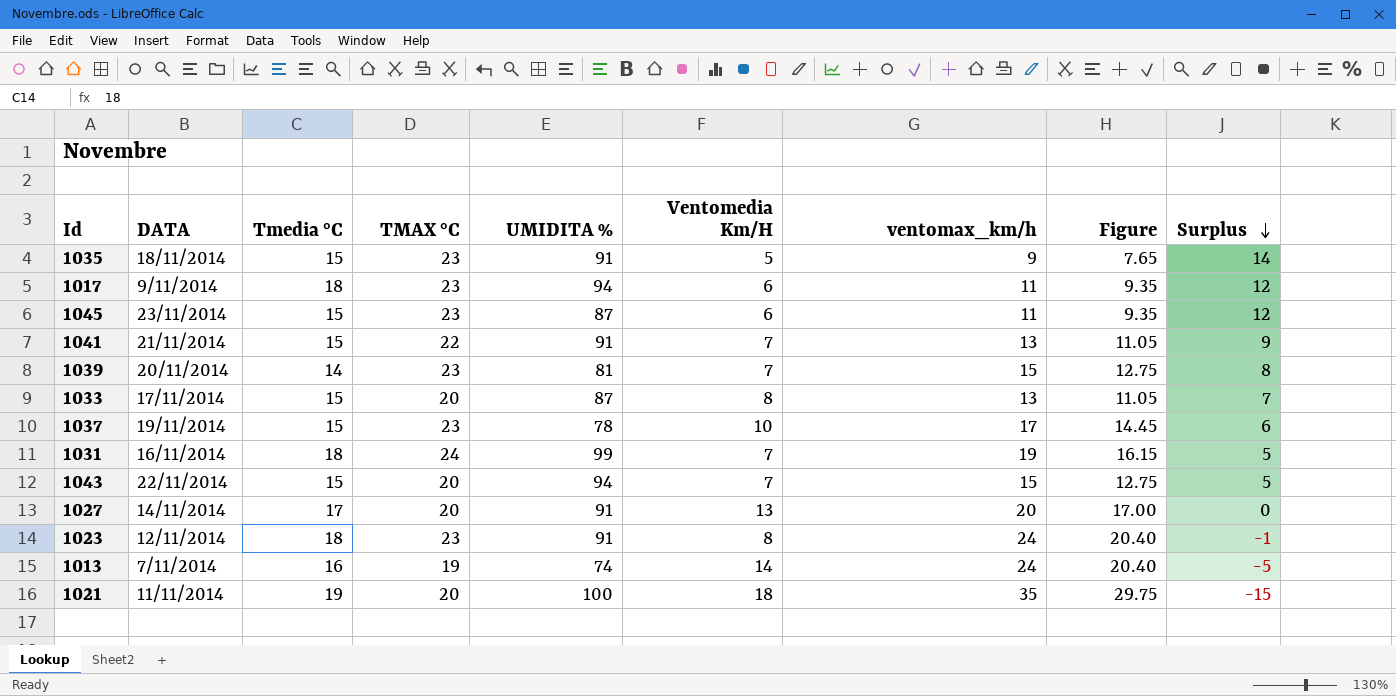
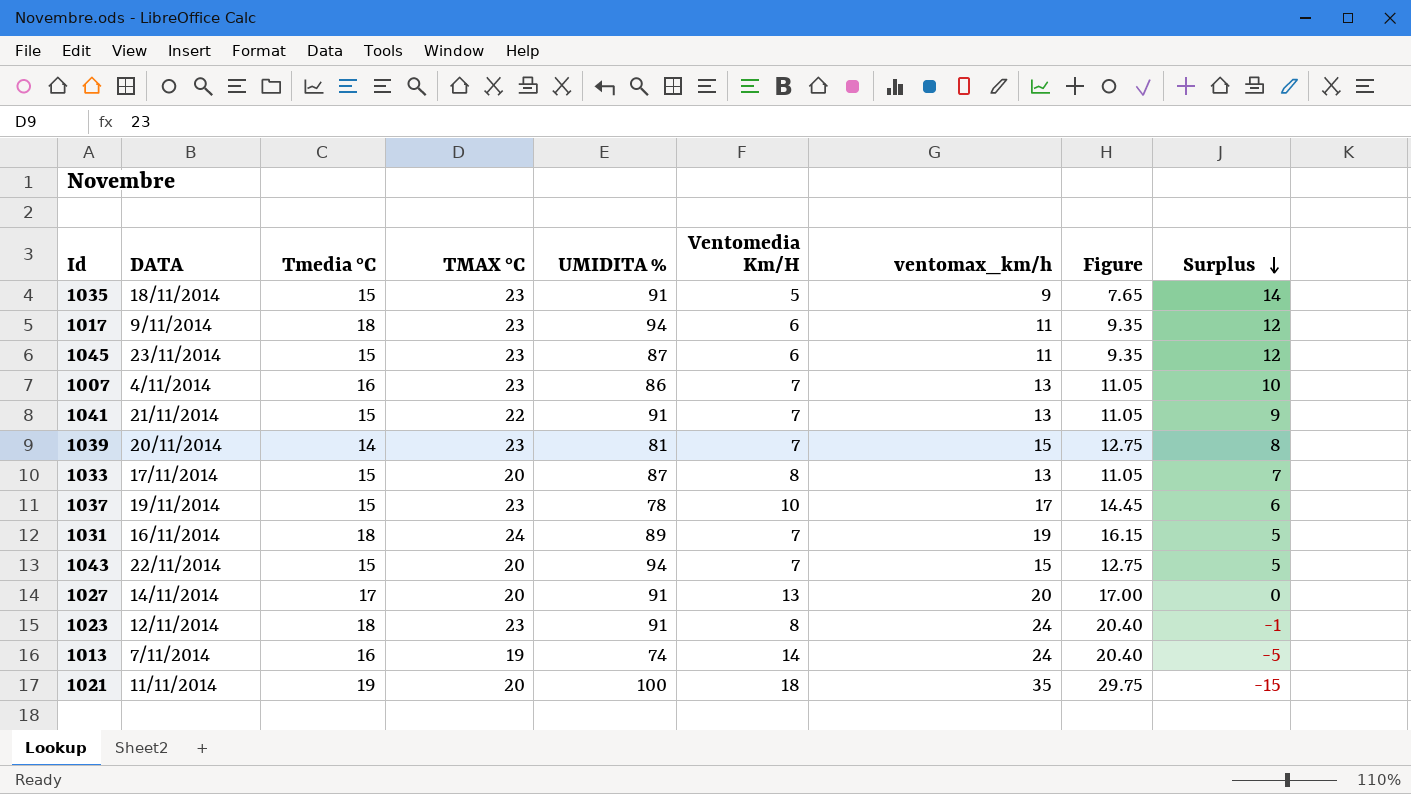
row 1007: none -> 4/11/2014 | 16 | 23 | 86 | 7 | 13 | 11.05 | 10
1031 | UMIDITA %: 99 -> 89

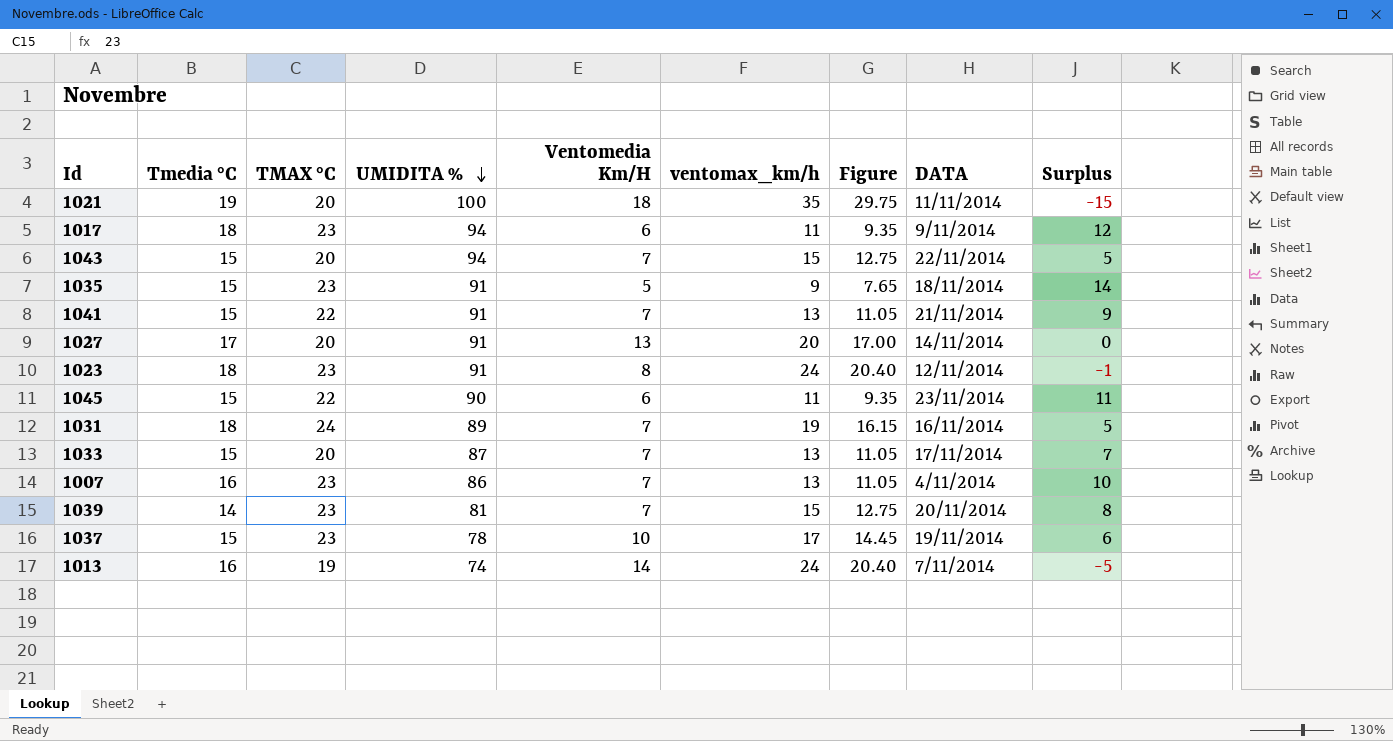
row order: Surplus descending -> UMIDITA % descending
column DATA | position: 2 -> 8
1045 | TMAX °C: 23 -> 22
1045 | UMIDITA %: 87 -> 90
1045 | Surplus: 12 -> 11
1033 | Ventomedia Km/H: 8 -> 7

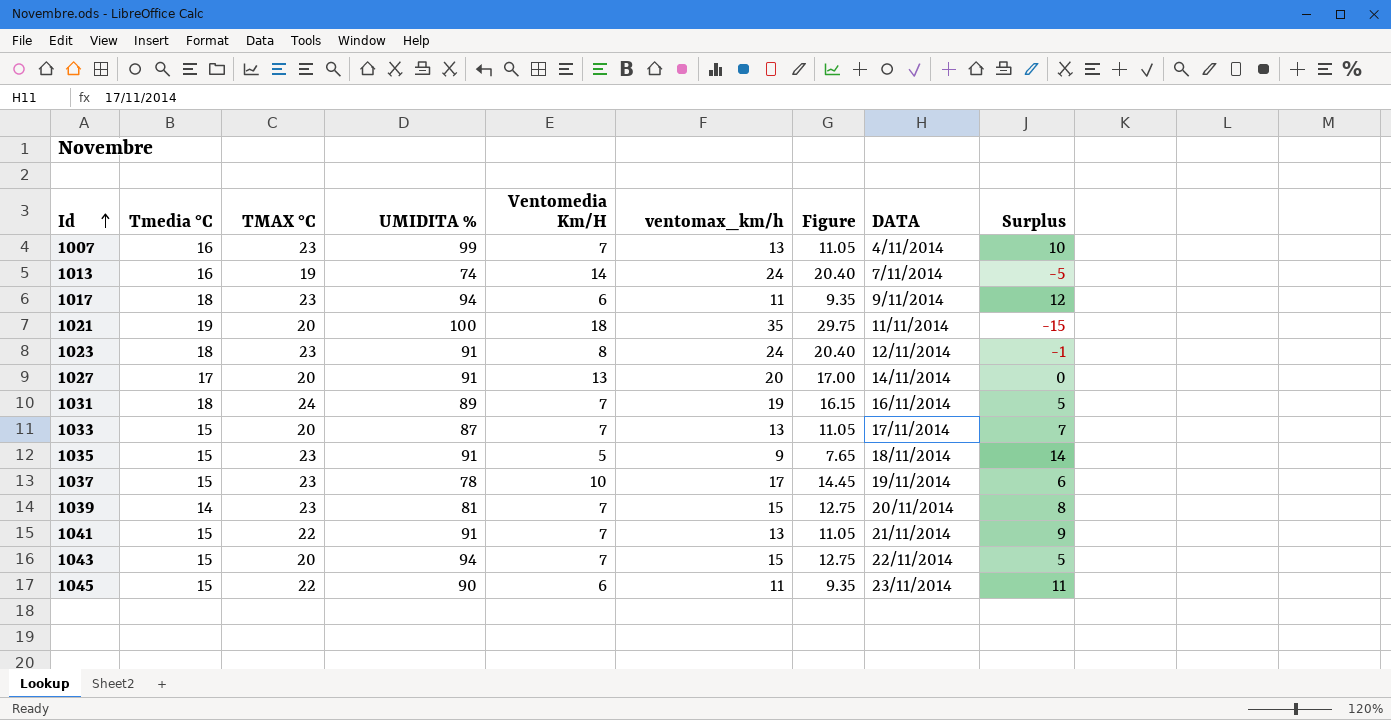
row order: UMIDITA % descending -> Id ascending
1007 | UMIDITA %: 86 -> 99

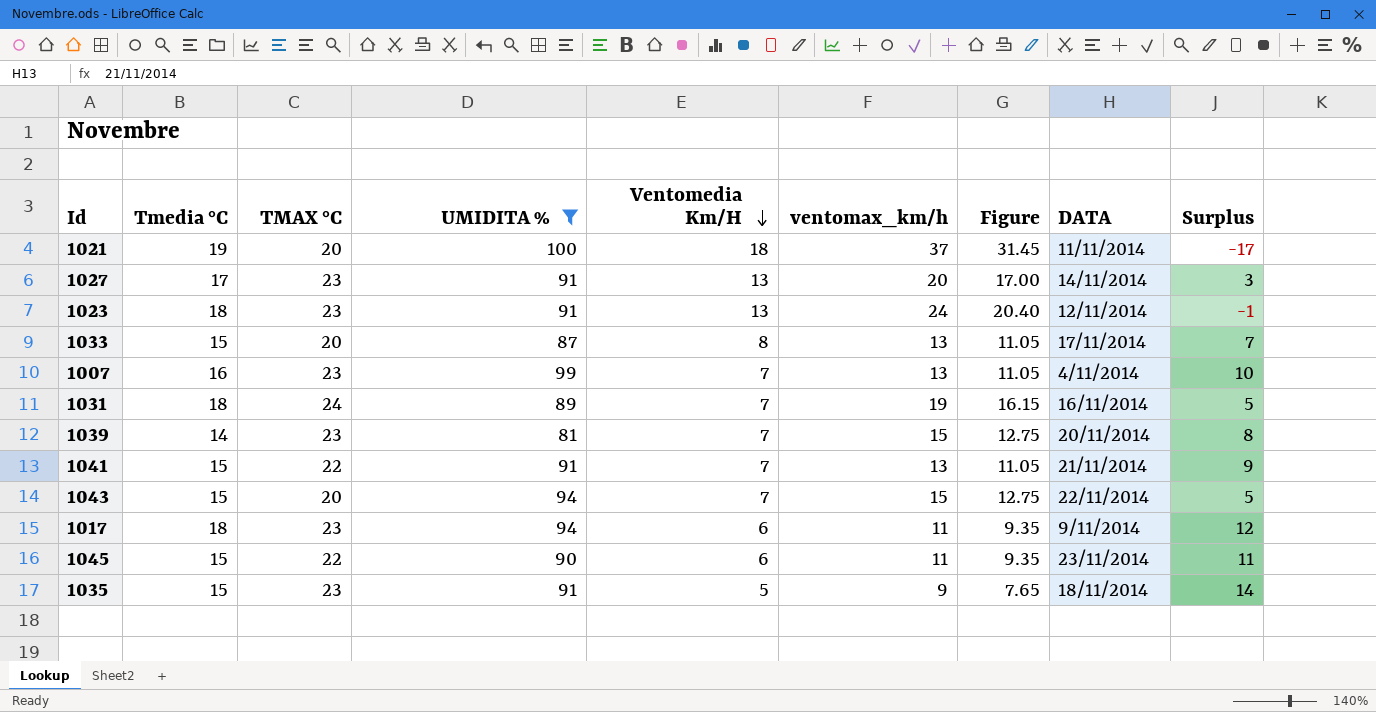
filter: none -> UMIDITA % >= 81
row order: Id ascending -> Ventomedia Km/H descending
1021 | ventomax_km/h: 35 -> 37
1021 | Figure: 29.75 -> 31.45
1021 | Surplus: -15 -> -17
1027 | TMAX °C: 20 -> 23
1027 | Surplus: 0 -> 3
1023 | Ventomedia Km/H: 8 -> 13
1033 | Ventomedia Km/H: 7 -> 8

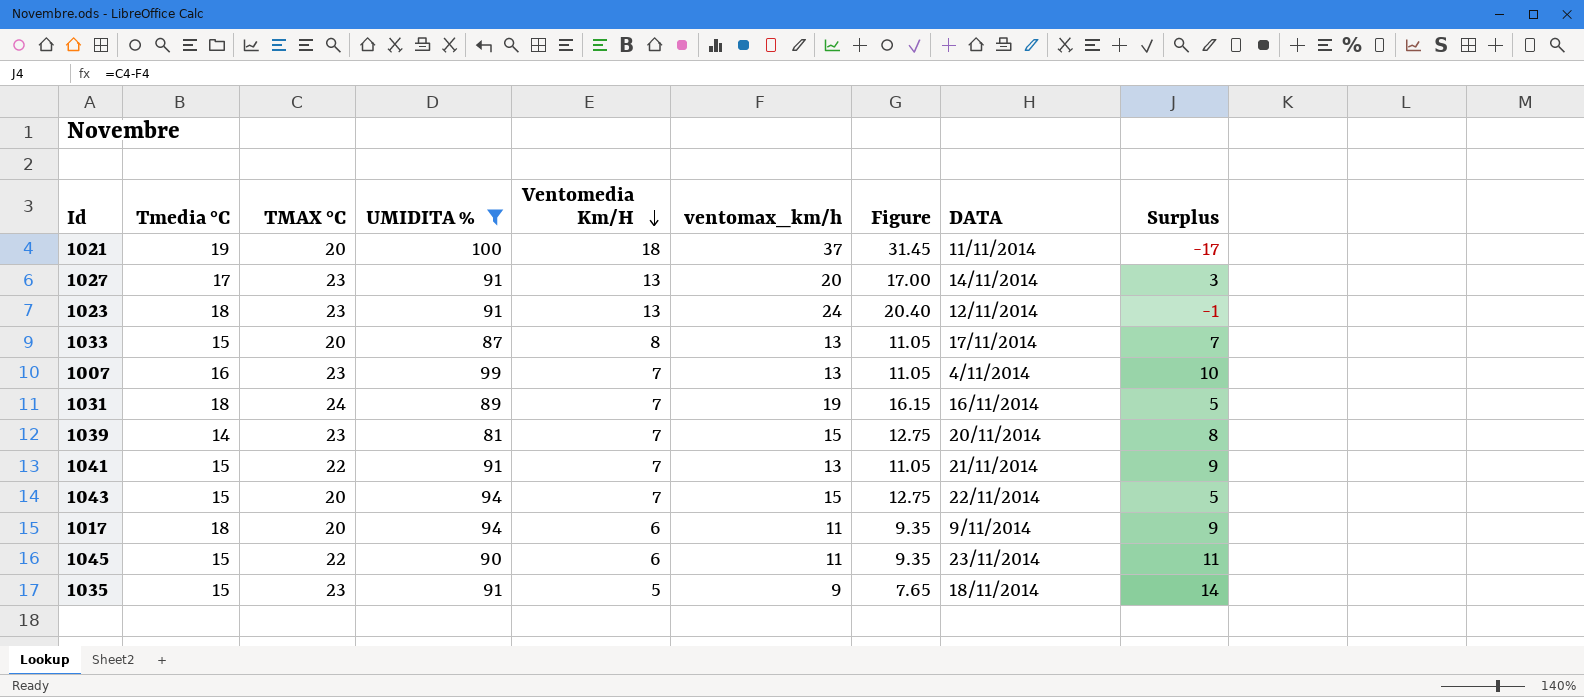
1017 | TMAX °C: 23 -> 20
1017 | Surplus: 12 -> 9

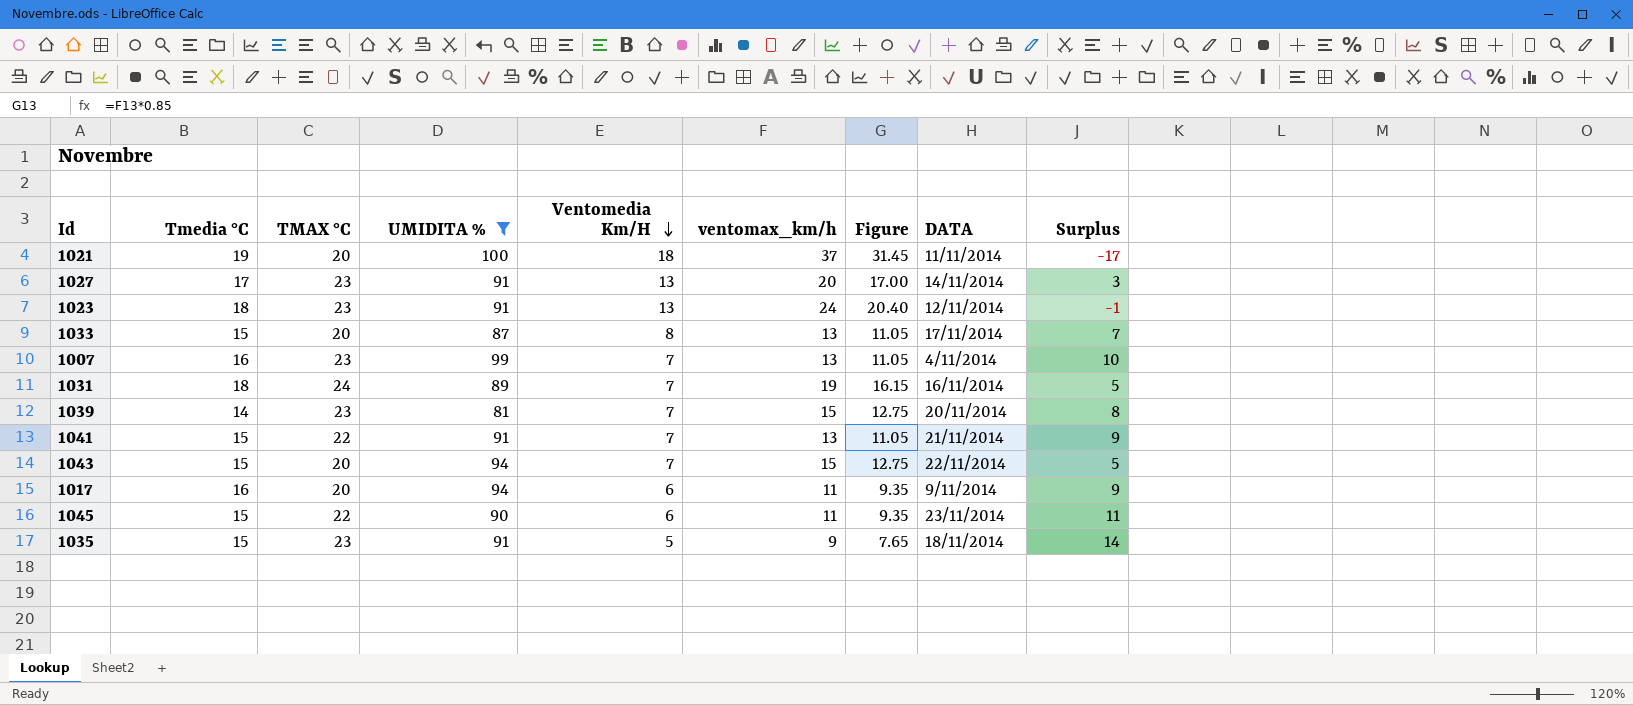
1017 | Tmedia °C: 18 -> 16

